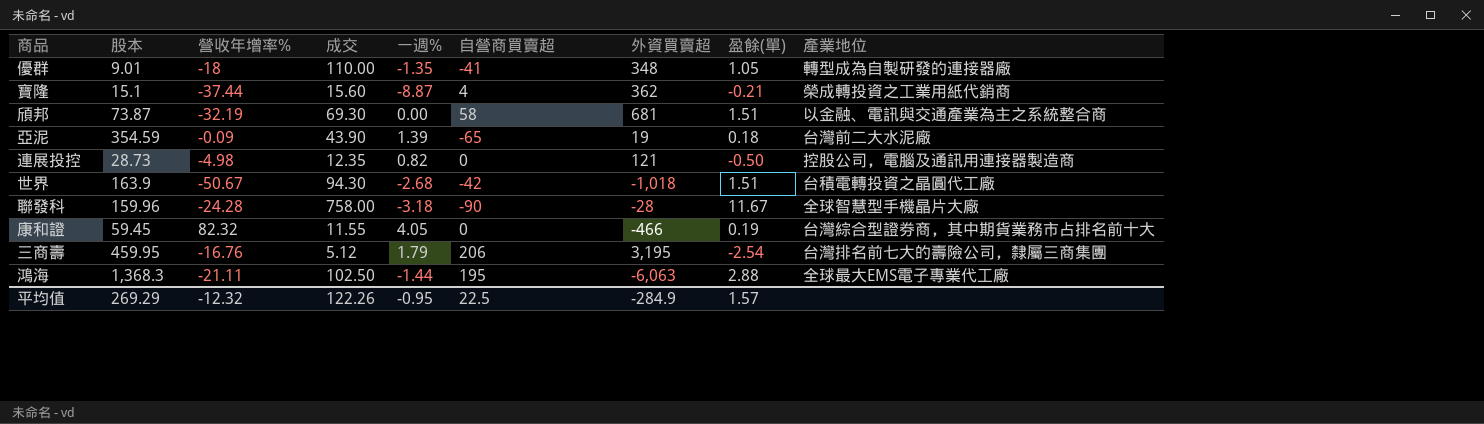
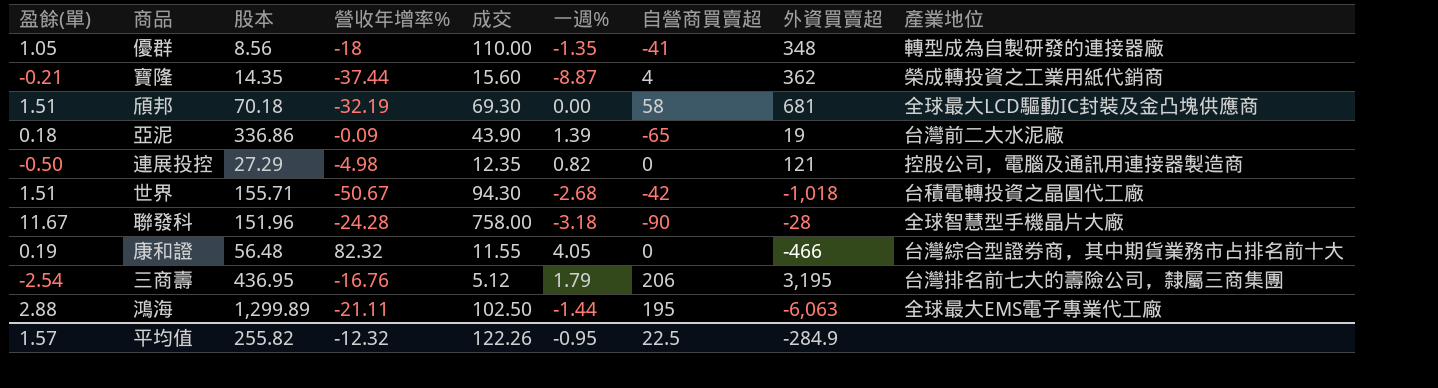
column 盈餘(單) | position: 8 -> 1
優群 | 股本: 9.01 -> 8.56
寶隆 | 股本: 15.1 -> 14.35
頎邦 | 股本: 73.87 -> 70.18
頎邦 | 產業地位: 以金融、電訊與交通產業為主之系統整合商 -> 全球最大LCD驅動IC封裝及金凸塊供應商
亞泥 | 股本: 354.59 -> 336.86
連展投控 | 股本: 28.73 -> 27.29
世界 | 股本: 163.9 -> 155.71
聯發科 | 股本: 159.96 -> 151.96
康和證 | 股本: 59.45 -> 56.48
三商壽 | 股本: 459.95 -> 436.95
鴻海 | 股本: 1,368.3 -> 1,299.89
平均值 | 股本: 269.29 -> 255.82

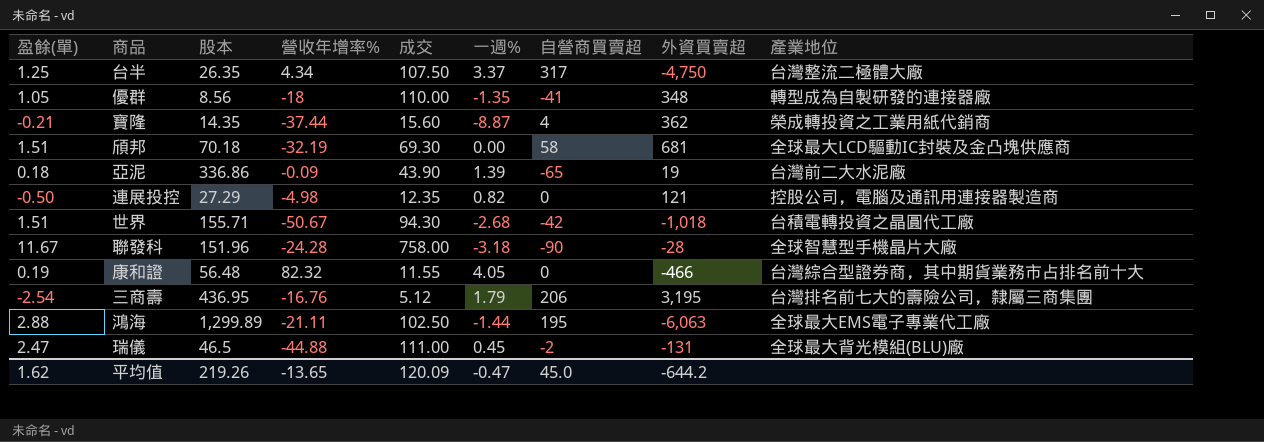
row 台半: none -> 1.25 | 26.35 | 4.34 | 107.50 | 3.37 | 317 | -4,750 | 台灣整流二極體大廠
row 瑞儀: none -> 2.47 | 46.5 | -44.88 | 111.00 | 0.45 | -2 | -131 | 全球最大背光模組(BLU)廠
平均值 | 盈餘(單): 1.57 -> 1.62
平均值 | 股本: 255.82 -> 219.26
平均值 | 營收年增率%: -12.32 -> -13.65
平均值 | 成交: 122.26 -> 120.09
平均值 | 一週%: -0.95 -> -0.47
平均值 | 自營商買賣超: 22.5 -> 45.0
平均值 | 外資買賣超: -284.9 -> -644.2

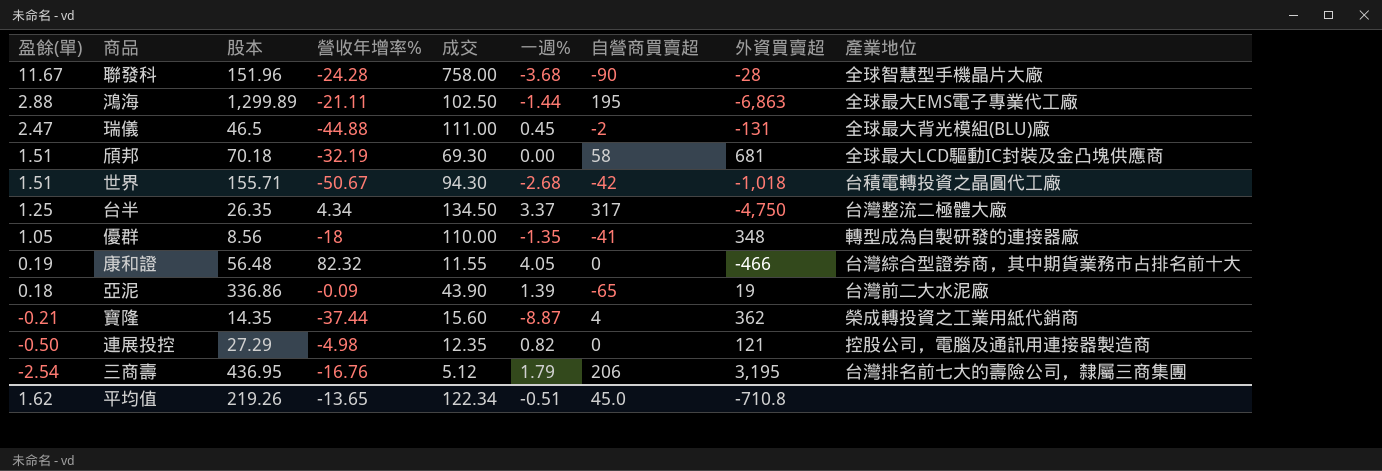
row order: none -> 盈餘(單) descending
聯發科 | 一週%: -3.18 -> -3.68
鴻海 | 外資買賣超: -6,063 -> -6,863
台半 | 成交: 107.50 -> 134.50
平均值 | 成交: 120.09 -> 122.34
平均值 | 一週%: -0.47 -> -0.51
平均值 | 外資買賣超: -644.2 -> -710.8

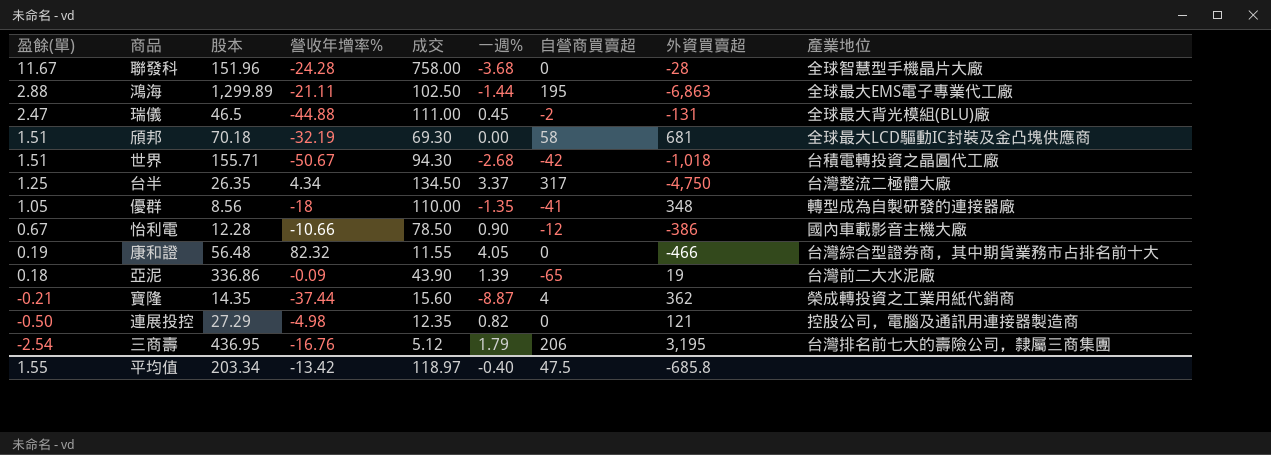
聯發科 | 自營商買賣超: -90 -> 0
row 怡利電: none -> 0.67 | 12.28 | -10.66 | 78.50 | 0.90 | -12 | -386 | 國內車載影音主機大廠
平均值 | 盈餘(單): 1.62 -> 1.55
平均值 | 股本: 219.26 -> 203.34
平均值 | 營收年增率%: -13.65 -> -13.42
平均值 | 成交: 122.34 -> 118.97
平均值 | 一週%: -0.51 -> -0.40
平均值 | 自營商買賣超: 45.0 -> 47.5
平均值 | 外資買賣超: -710.8 -> -685.8

